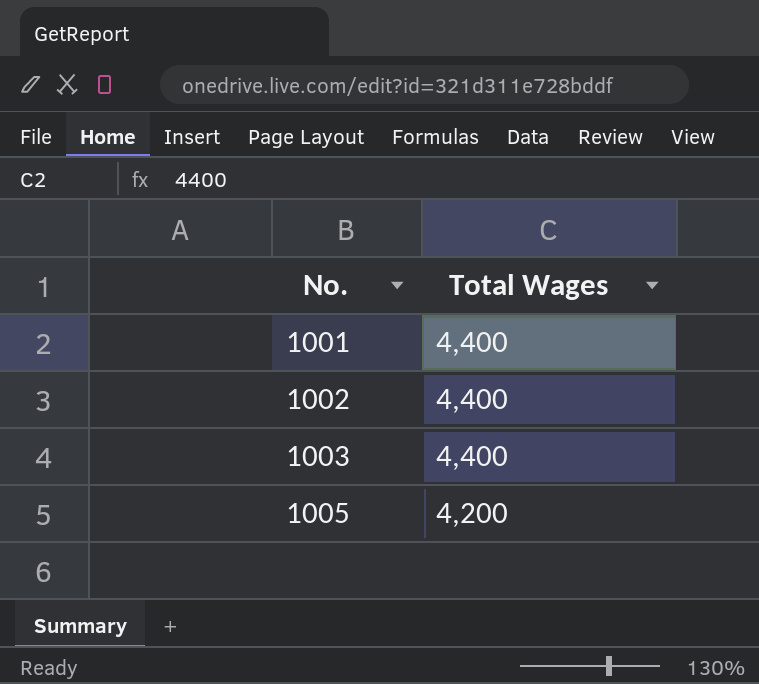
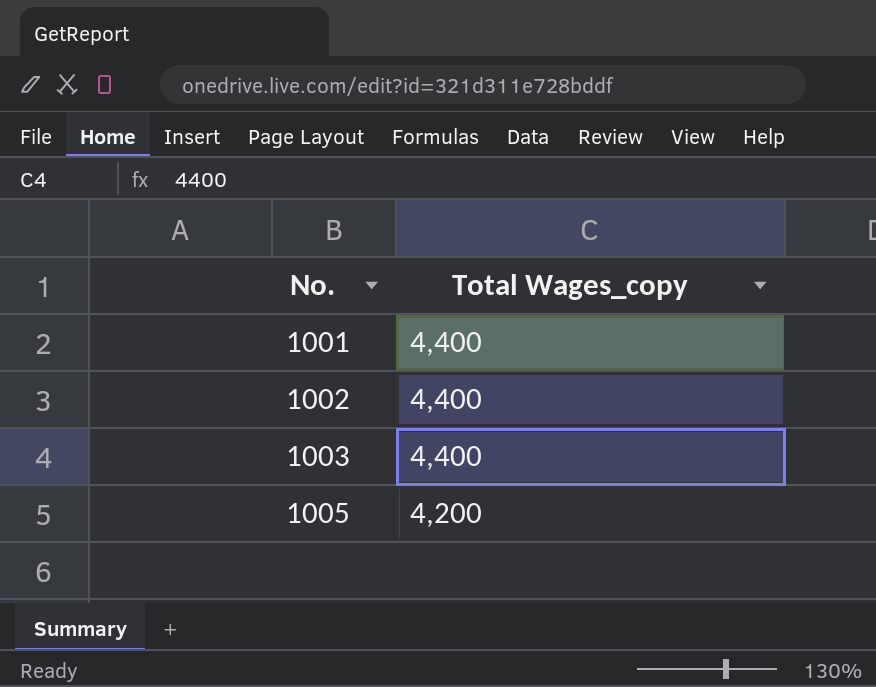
column name: Total Wages -> Total Wages_copy

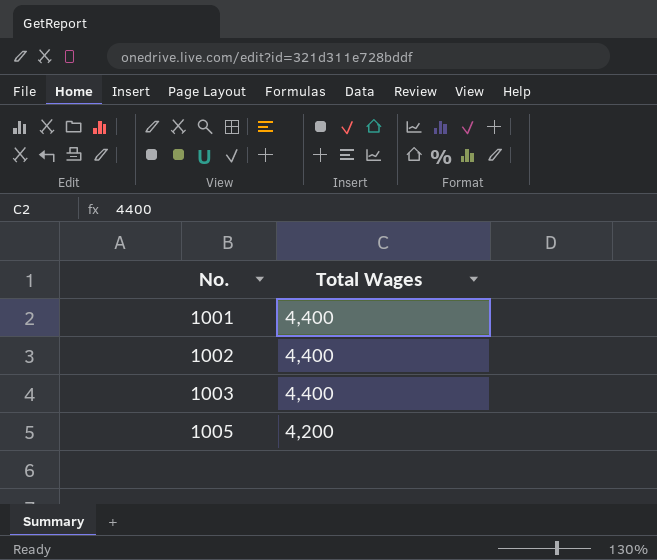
column name: Total Wages_copy -> Total Wages

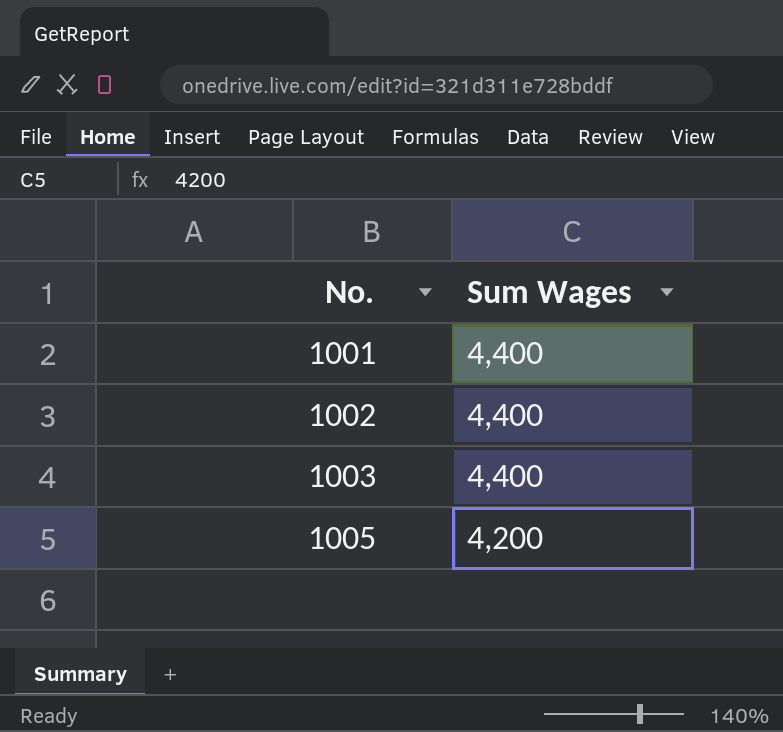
column name: Total Wages -> Sum Wages

